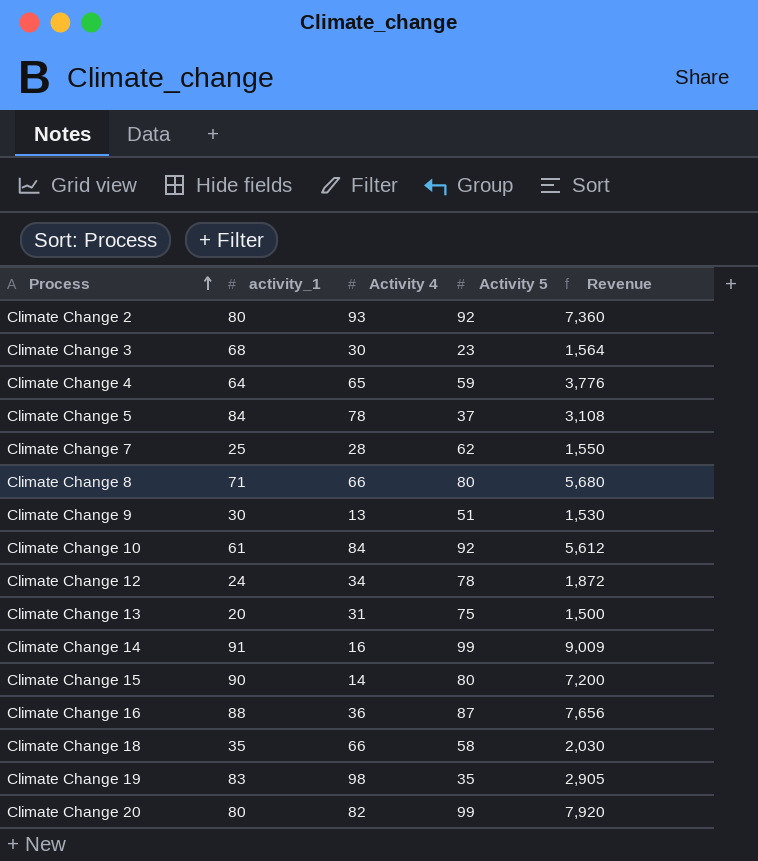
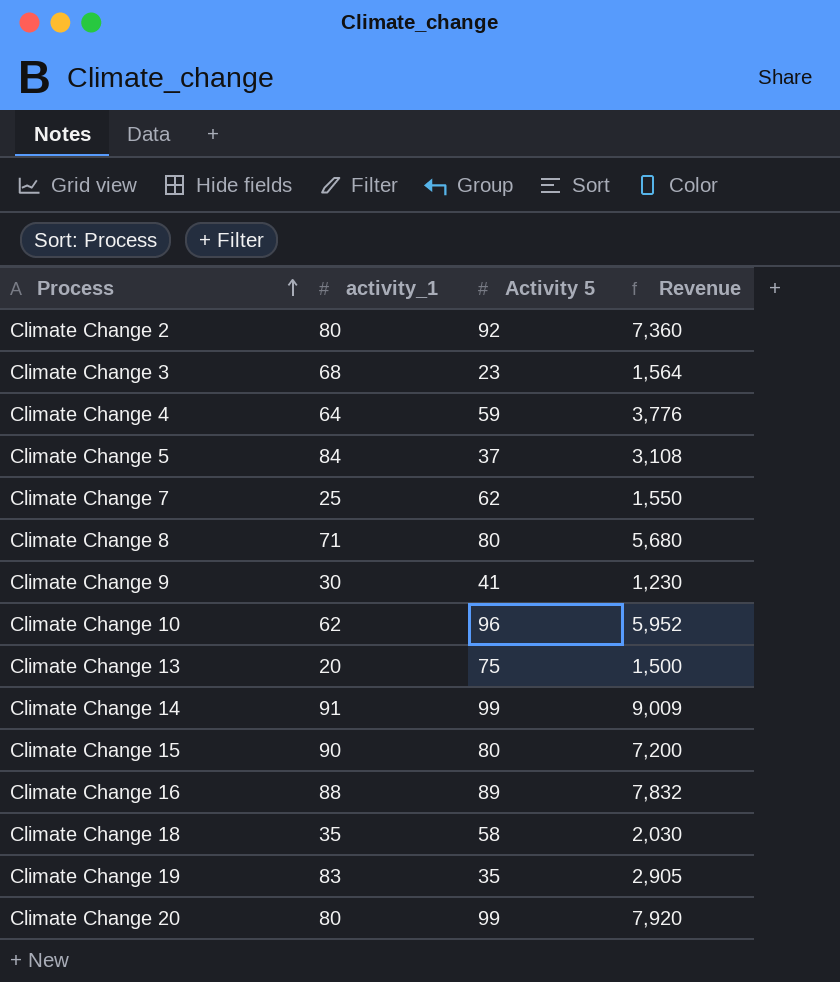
column Activity 4 | position: 3 -> none
row Climate Change 12: 24 | 34 | 78 | 1,872 -> none
Climate Change 9 | Activity 5: 51 -> 41
Climate Change 9 | Revenue: 1,530 -> 1,230
Climate Change 10 | activity_1: 61 -> 62
Climate Change 10 | Activity 5: 92 -> 96
Climate Change 10 | Revenue: 5,612 -> 5,952
Climate Change 16 | Activity 5: 87 -> 89
Climate Change 16 | Revenue: 7,656 -> 7,832

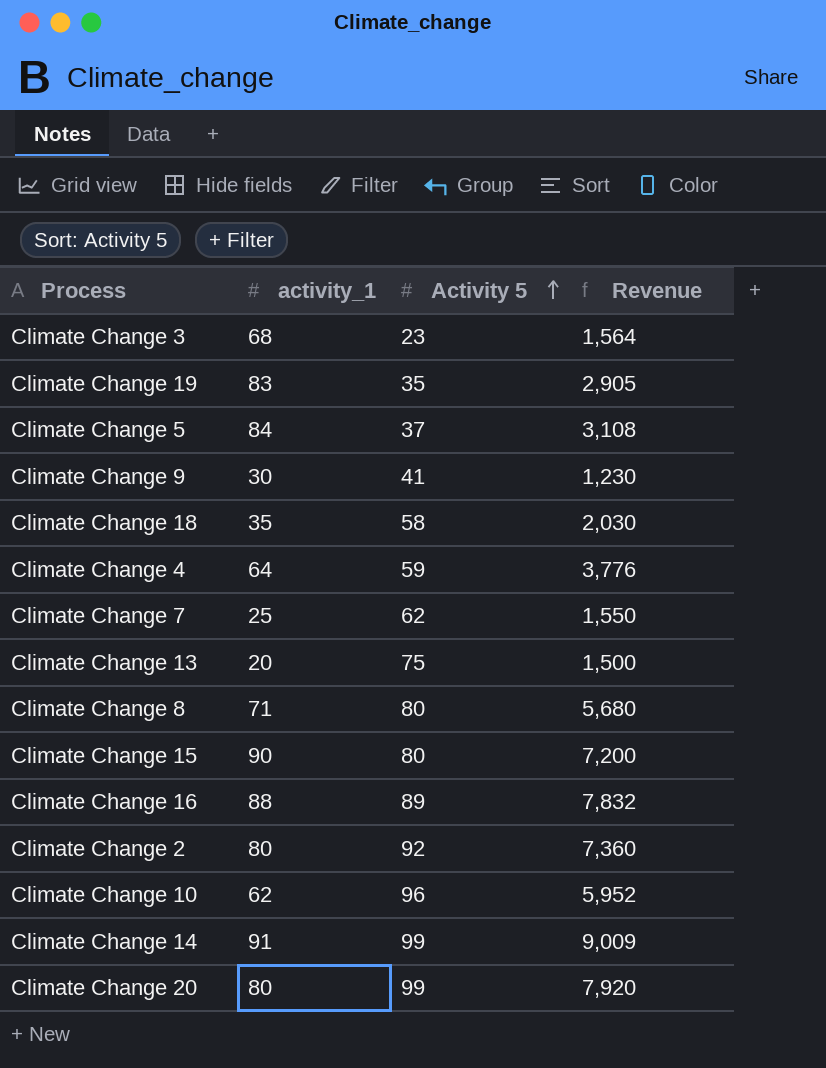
row order: Process ascending -> Activity 5 ascending

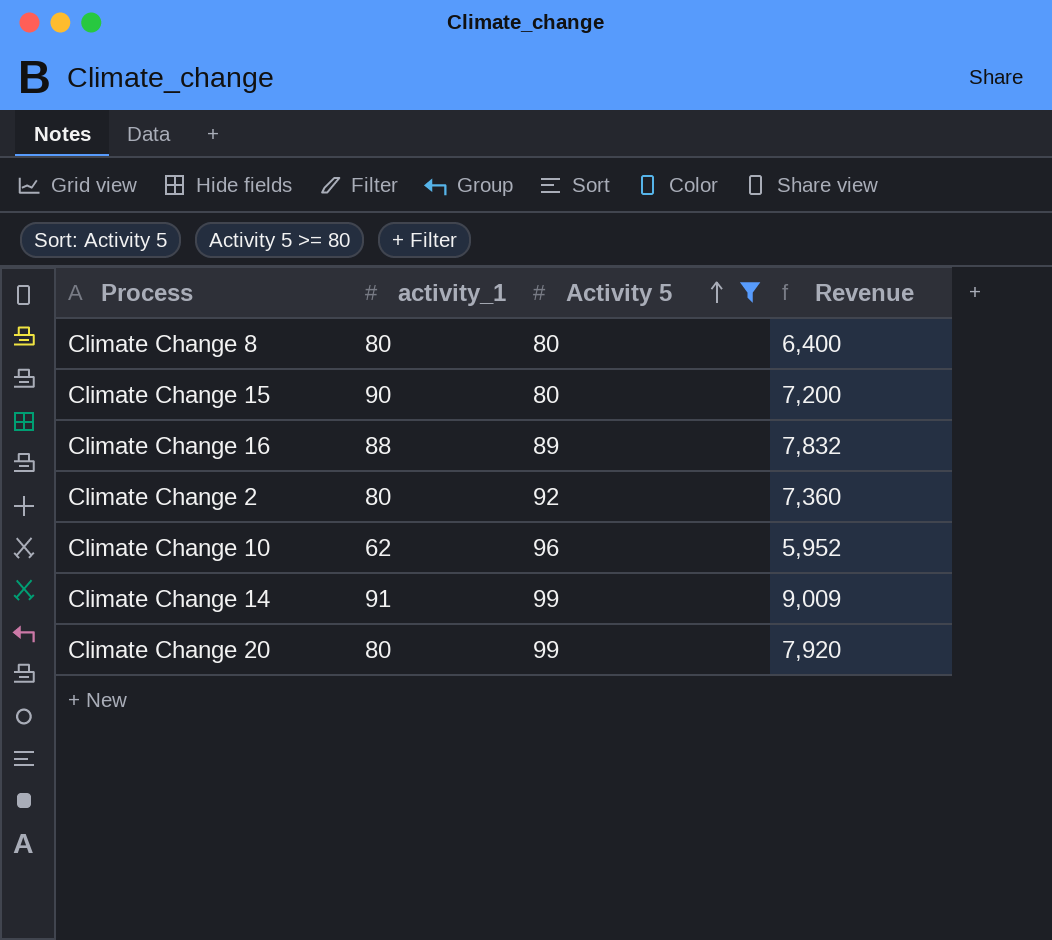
filter: none -> Activity 5 >= 80
Climate Change 8 | activity_1: 71 -> 80
Climate Change 8 | Revenue: 5,680 -> 6,400

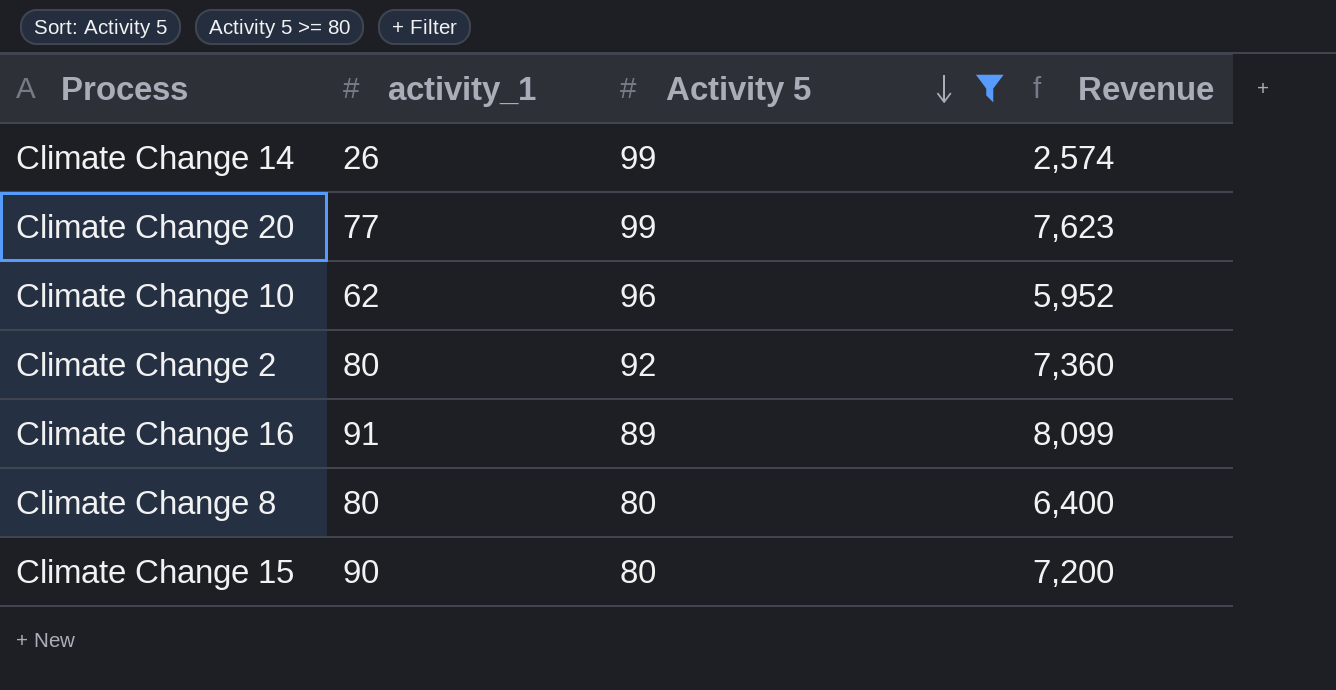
row order: Activity 5 ascending -> Activity 5 descending
Climate Change 14 | activity_1: 91 -> 26
Climate Change 14 | Revenue: 9,009 -> 2,574
Climate Change 20 | activity_1: 80 -> 77
Climate Change 20 | Revenue: 7,920 -> 7,623
Climate Change 16 | activity_1: 88 -> 91
Climate Change 16 | Revenue: 7,832 -> 8,099

